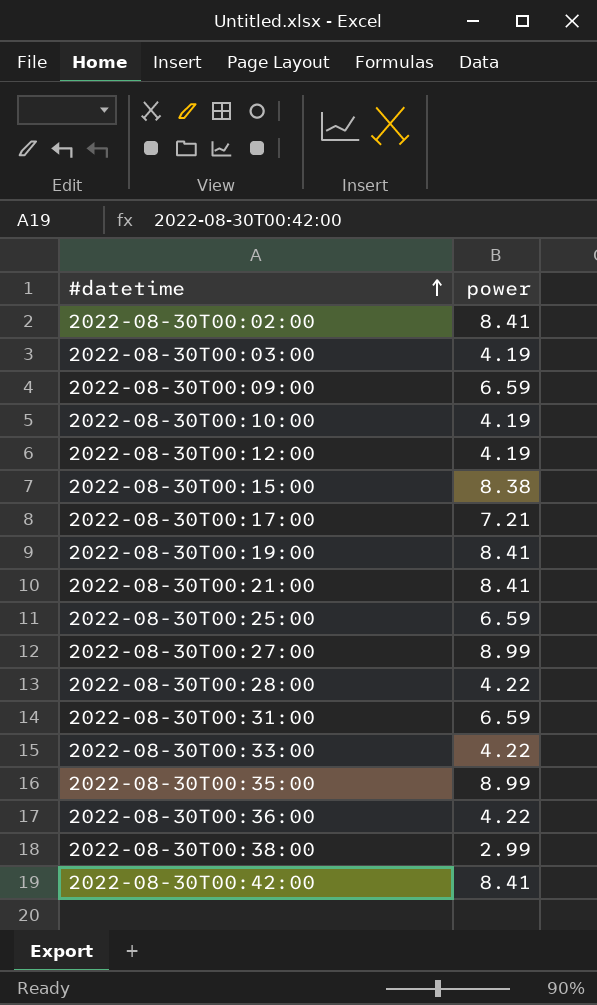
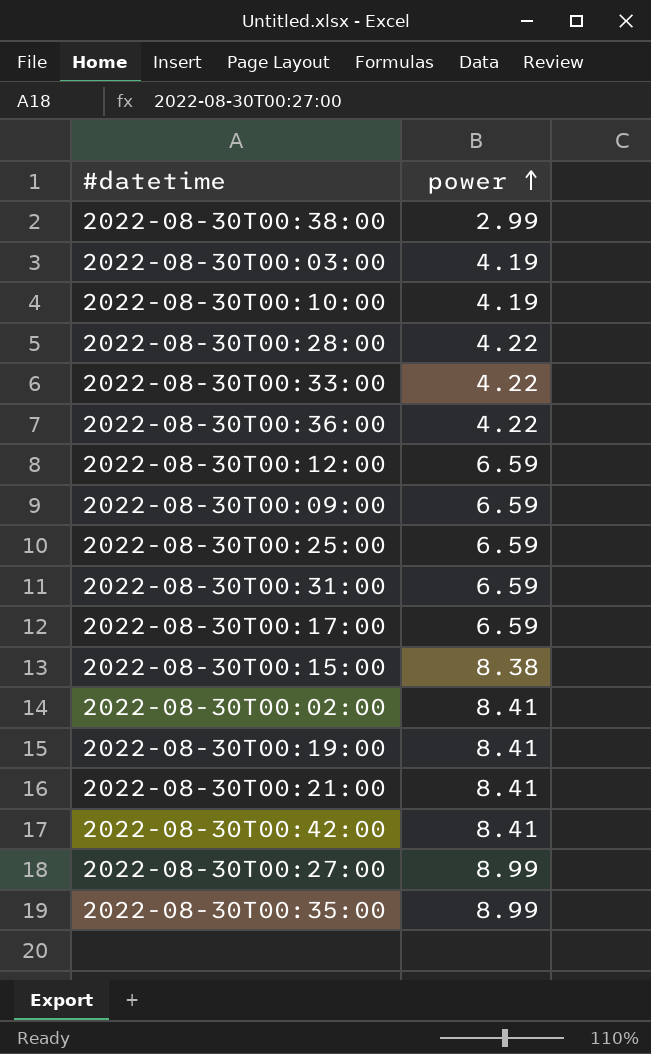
row order: #datetime ascending -> power ascending
2022-08-30T00:12:00 | power: 4.19 -> 6.59
2022-08-30T00:17:00 | power: 7.21 -> 6.59

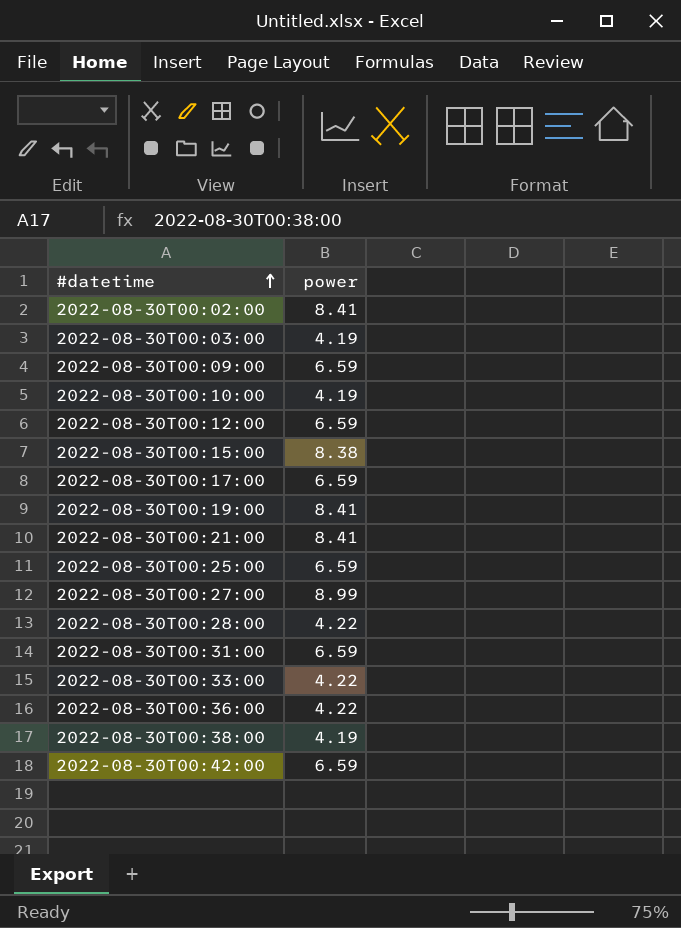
row order: power ascending -> #datetime ascending
row 2022-08-30T00:35:00: 8.99 -> none
2022-08-30T00:38:00 | power: 2.99 -> 4.19
2022-08-30T00:42:00 | power: 8.41 -> 6.59

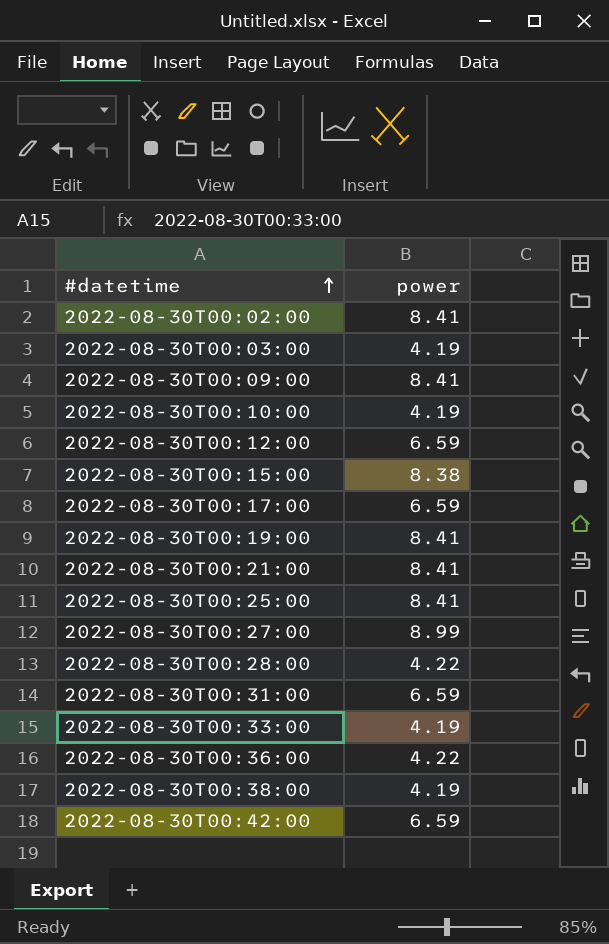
2022-08-30T00:09:00 | power: 6.59 -> 8.41
2022-08-30T00:25:00 | power: 6.59 -> 8.41
2022-08-30T00:33:00 | power: 4.22 -> 4.19

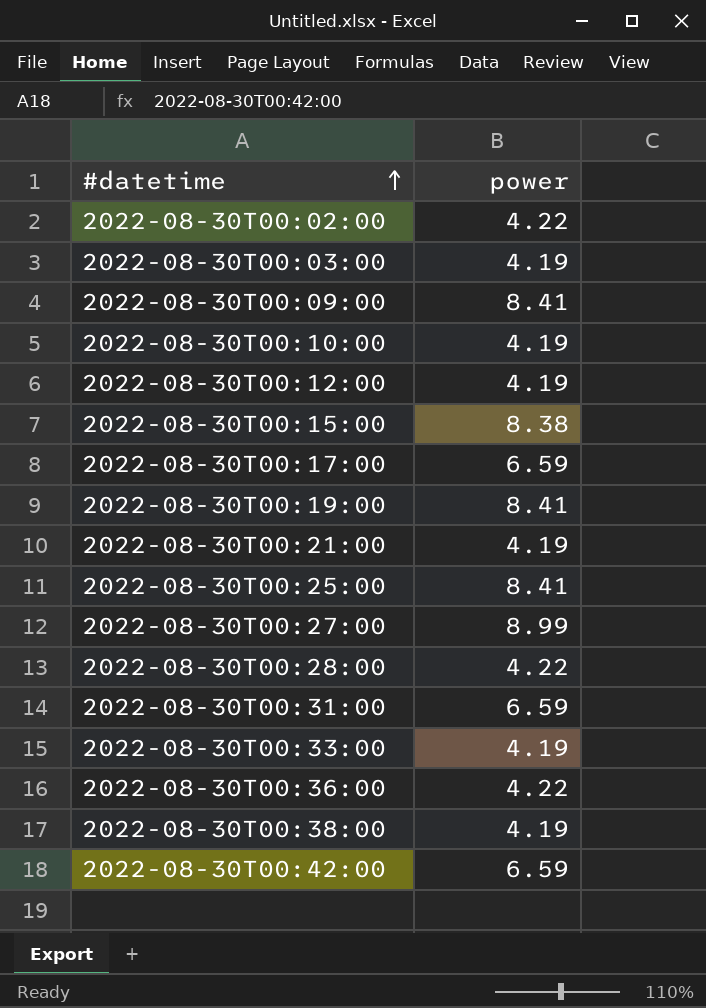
2022-08-30T00:02:00 | power: 8.41 -> 4.22
2022-08-30T00:12:00 | power: 6.59 -> 4.19
2022-08-30T00:21:00 | power: 8.41 -> 4.19

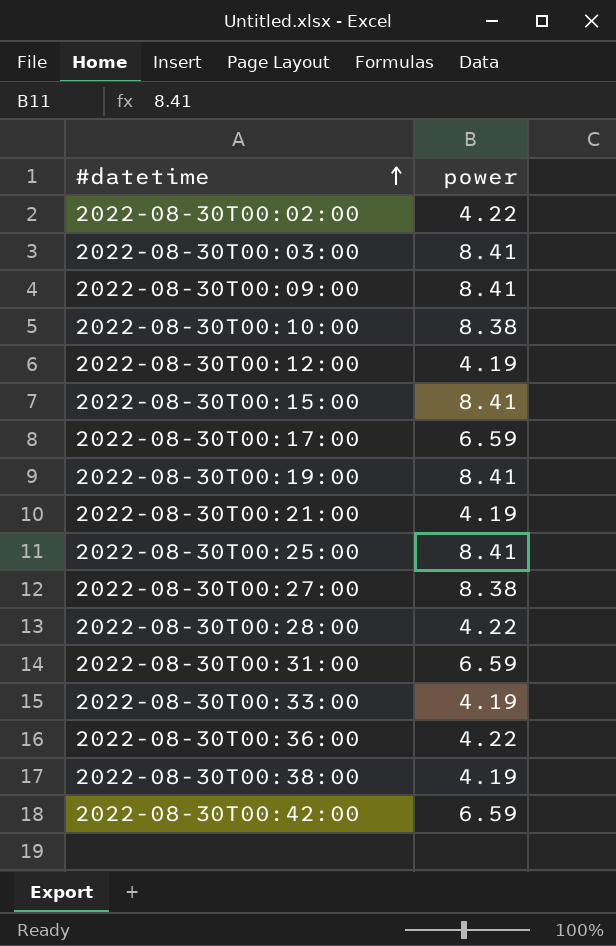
2022-08-30T00:03:00 | power: 4.19 -> 8.41
2022-08-30T00:10:00 | power: 4.19 -> 8.38
2022-08-30T00:15:00 | power: 8.38 -> 8.41
2022-08-30T00:27:00 | power: 8.99 -> 8.38

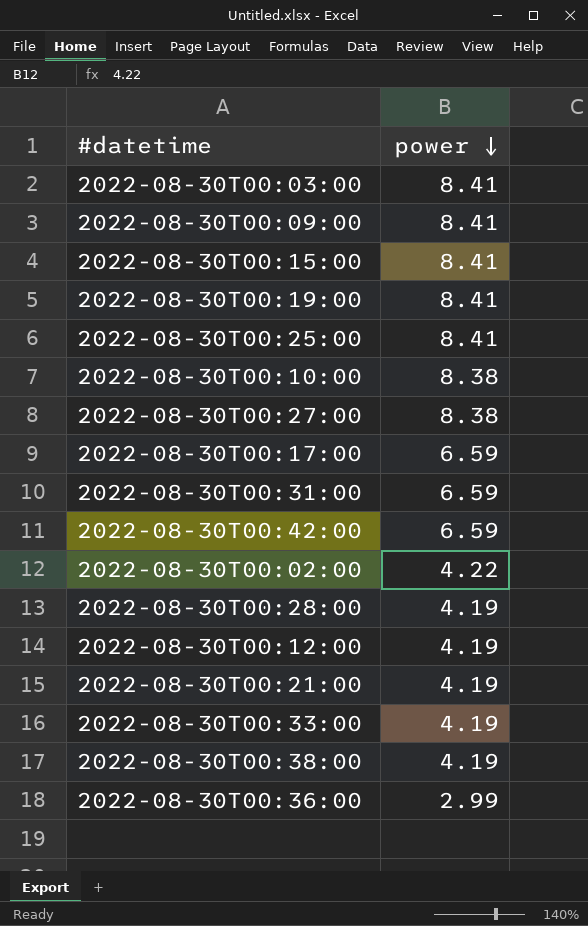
row order: #datetime ascending -> power descending
2022-08-30T00:28:00 | power: 4.22 -> 4.19
2022-08-30T00:36:00 | power: 4.22 -> 2.99

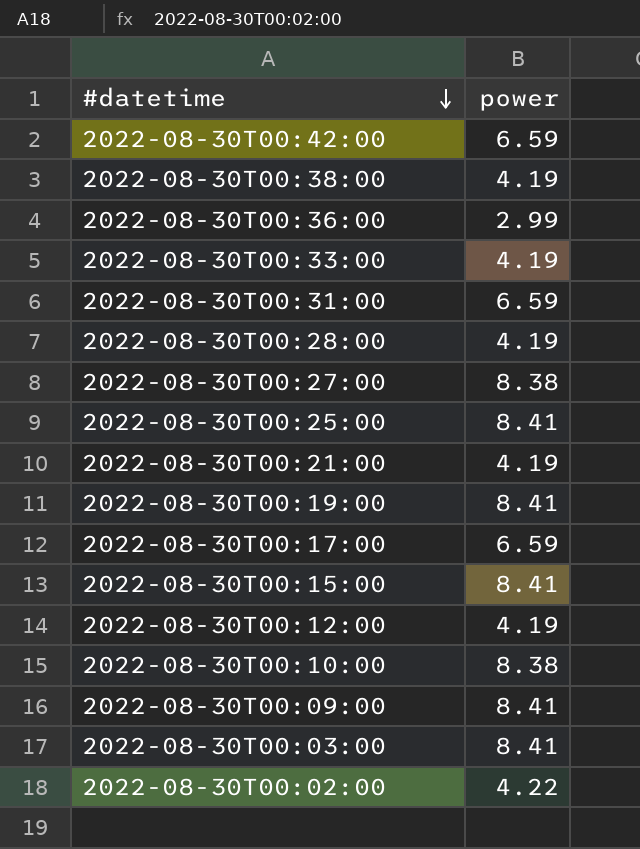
row order: power descending -> #datetime descending

